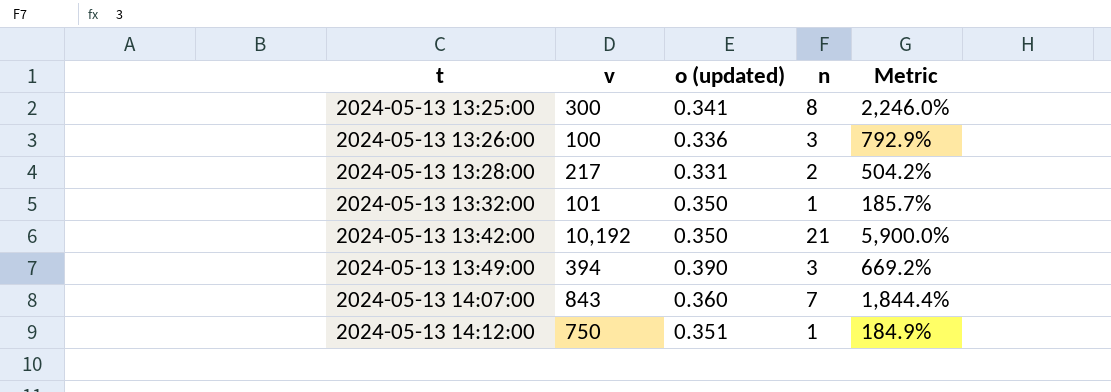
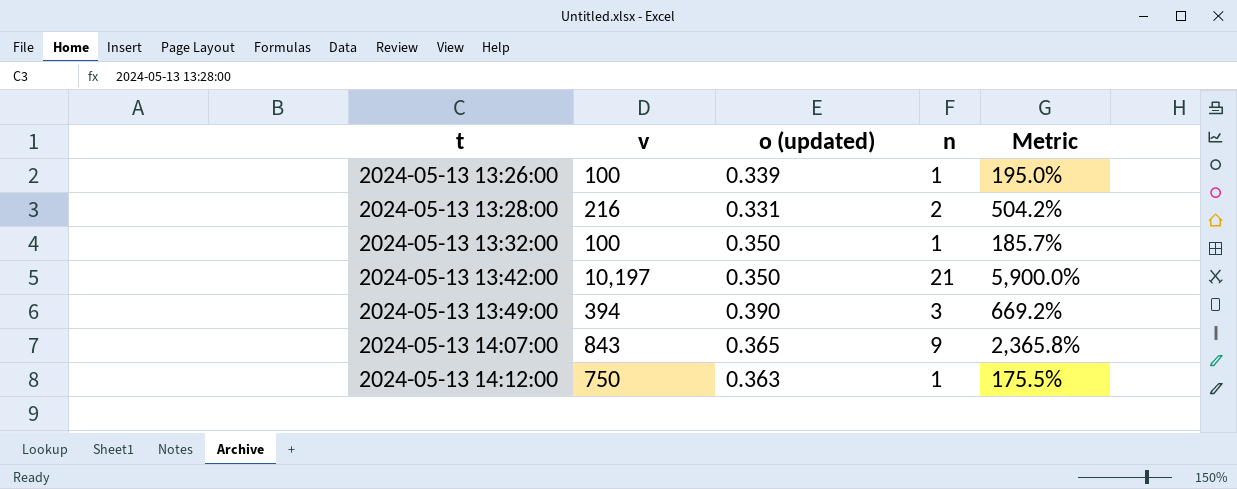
row 2024-05-13 13:25:00: 300 | 0.341 | 8 | 2,246.0% -> none
2024-05-13 13:26:00 | o (updated): 0.336 -> 0.339
2024-05-13 13:26:00 | n: 3 -> 1
2024-05-13 13:26:00 | Metric: 792.9% -> 195.0%
2024-05-13 13:28:00 | v: 217 -> 216
2024-05-13 13:32:00 | v: 101 -> 100
2024-05-13 13:42:00 | v: 10,192 -> 10,197
2024-05-13 14:07:00 | o (updated): 0.360 -> 0.365
2024-05-13 14:07:00 | n: 7 -> 9
2024-05-13 14:07:00 | Metric: 1,844.4% -> 2,365.8%
2024-05-13 14:12:00 | o (updated): 0.351 -> 0.363
2024-05-13 14:12:00 | Metric: 184.9% -> 175.5%

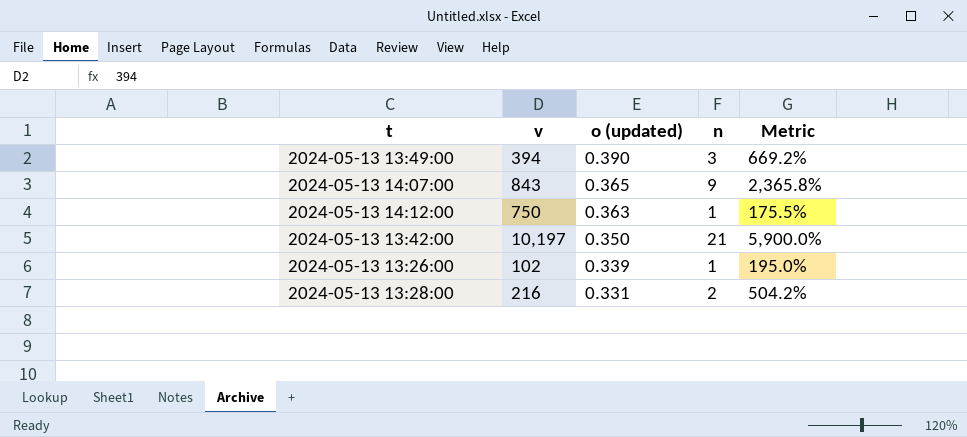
row order: t ascending -> o (updated) descending
row 2024-05-13 13:32:00: 100 | 0.350 | 1 | 185.7% -> none
2024-05-13 13:26:00 | v: 100 -> 102

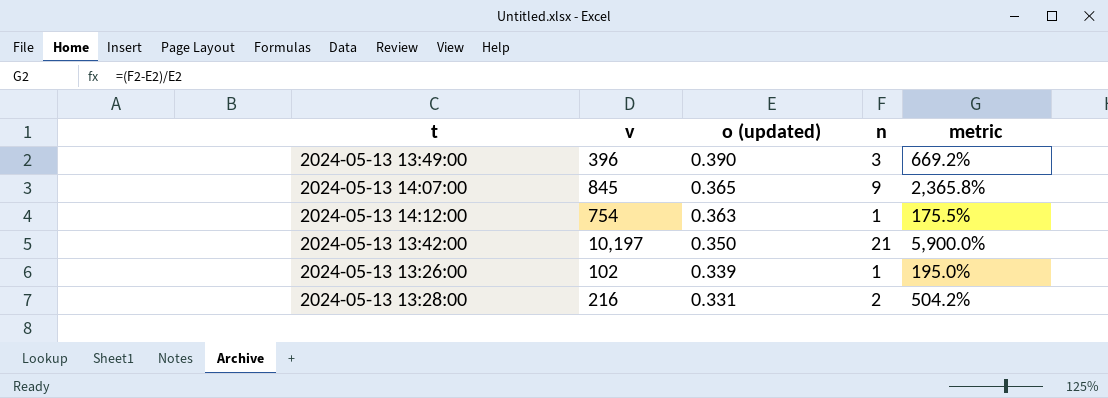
column name: Metric -> metric
2024-05-13 13:49:00 | v: 394 -> 396
2024-05-13 14:07:00 | v: 843 -> 845
2024-05-13 14:12:00 | v: 750 -> 754

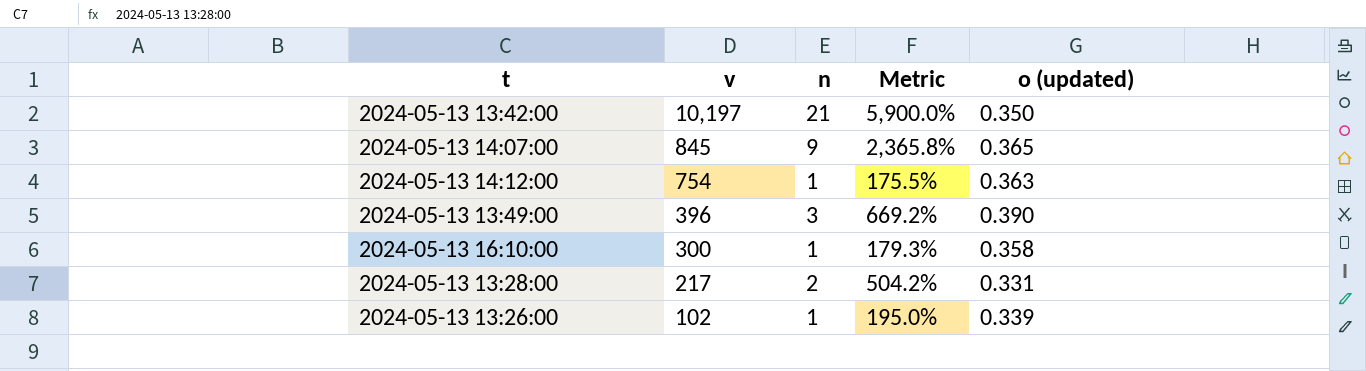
row order: o (updated) descending -> v descending
column name: metric -> Metric
column o (updated) | position: 3 -> 5
row 2024-05-13 16:10:00: none -> 300 | 1 | 179.3% | 0.358
2024-05-13 13:28:00 | v: 216 -> 217

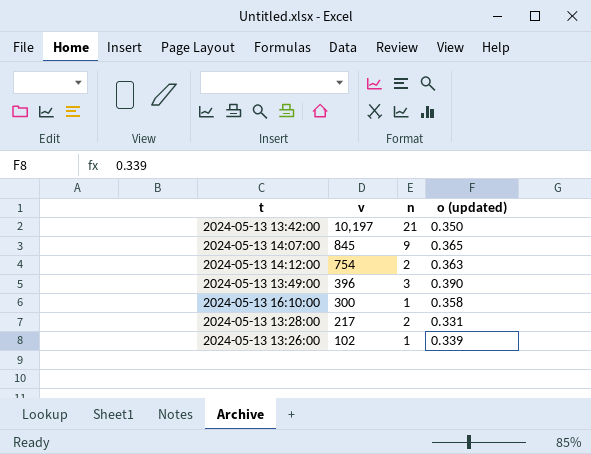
column Metric | formula: ([n] - [o (updated)]) / [o (updated)] -> none
2024-05-13 14:12:00 | n: 1 -> 2

